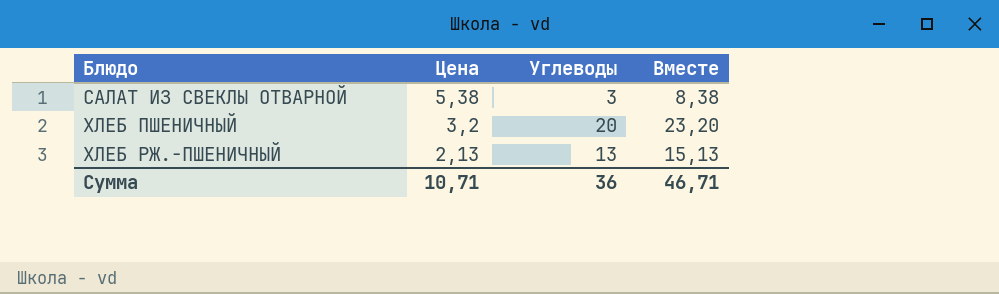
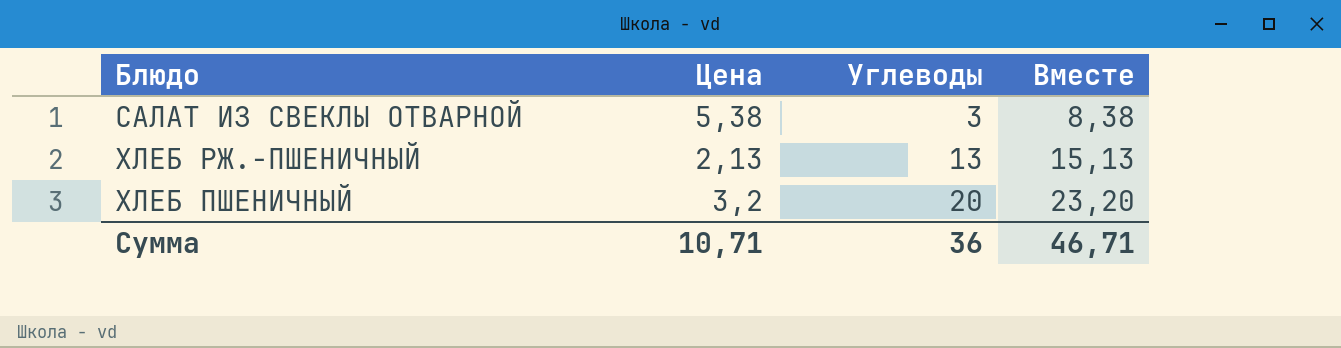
row order: Блюдо ascending -> Углеводы ascending

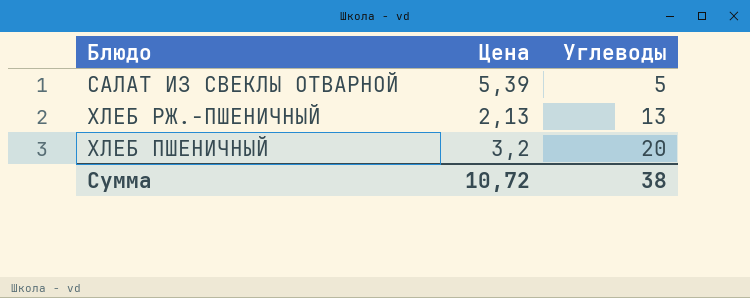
column Вместе | formula: [Цена] + [Углеводы] -> none
САЛАТ ИЗ СВЕКЛЫ ОТВАРНОЙ | Цена: 5,38 -> 5,39
САЛАТ ИЗ СВЕКЛЫ ОТВАРНОЙ | Углеводы: 3 -> 5
Сумма | Цена: 10,71 -> 10,72
Сумма | Углеводы: 36 -> 38

